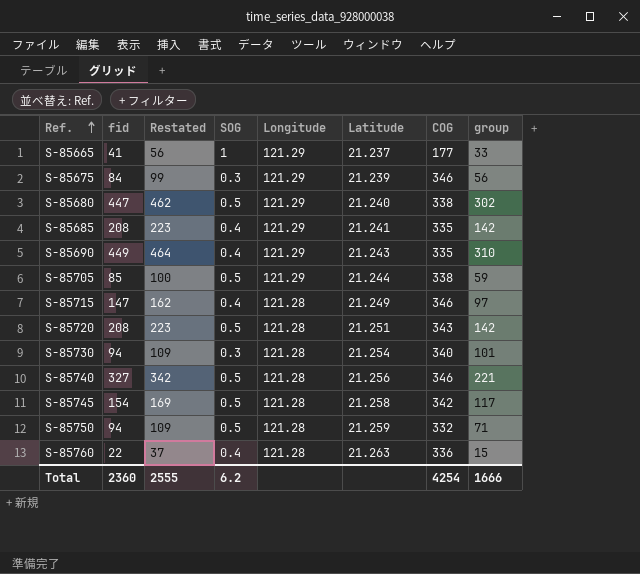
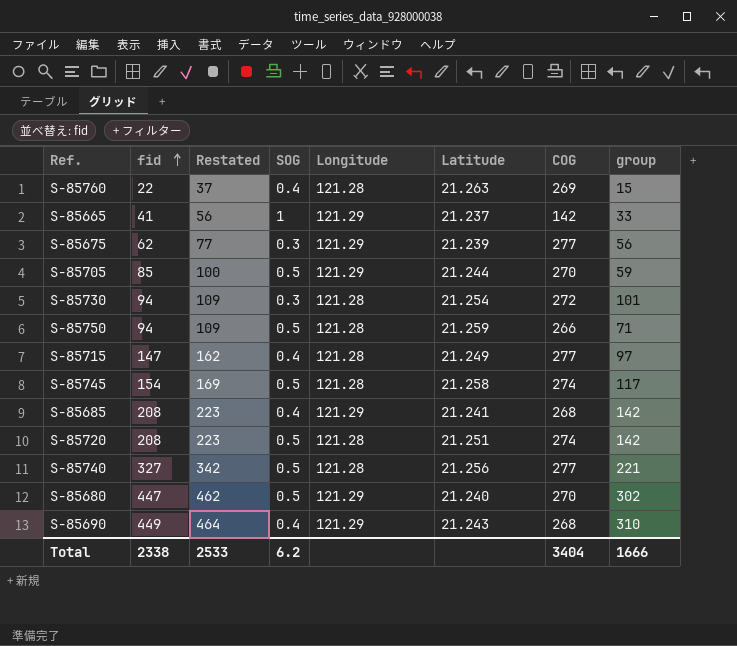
row order: Ref. ascending -> fid ascending
S-85760 | COG: 336 -> 269
S-85665 | COG: 177 -> 142
S-85675 | fid: 84 -> 62
S-85675 | Restated: 99 -> 77
S-85675 | COG: 346 -> 277
S-85705 | COG: 338 -> 270
S-85730 | COG: 340 -> 272
S-85750 | COG: 332 -> 266
S-85715 | COG: 346 -> 277
S-85745 | COG: 342 -> 274
S-85685 | COG: 335 -> 268
S-85720 | COG: 343 -> 274
S-85740 | COG: 346 -> 277
S-85680 | COG: 338 -> 270
S-85690 | COG: 335 -> 268
Total | fid: 2360 -> 2338
Total | Restated: 2555 -> 2533
Total | COG: 4254 -> 3404

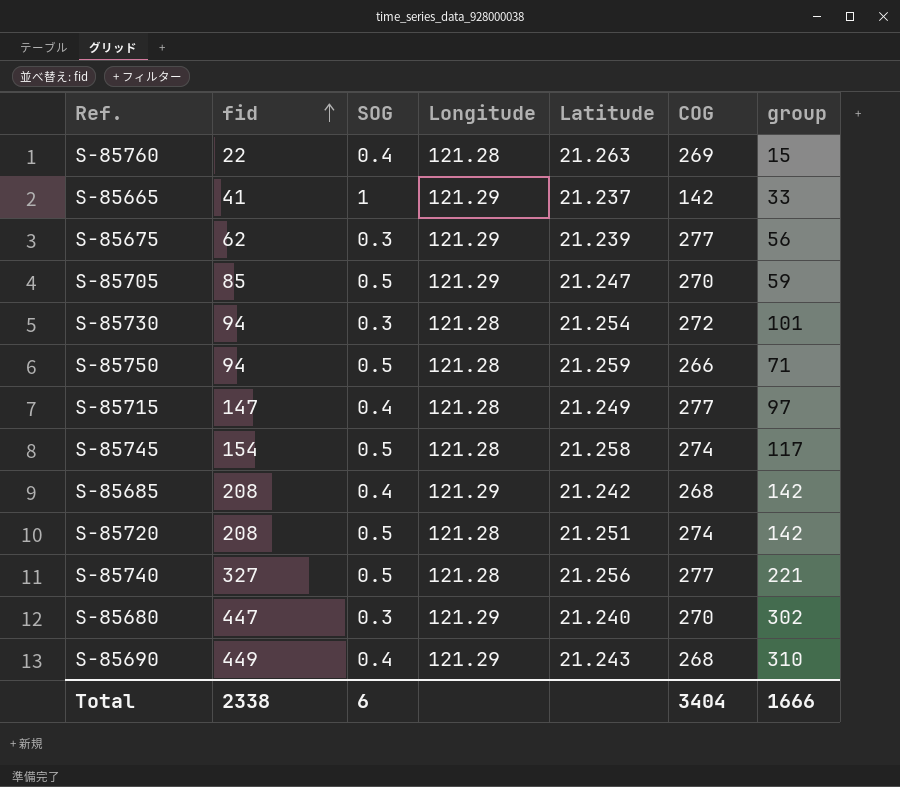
column Restated | formula: [fid] + 15 -> none
S-85705 | Latitude: 21.244 -> 21.247
S-85685 | Latitude: 21.241 -> 21.242
S-85680 | SOG: 0.5 -> 0.3
Total | SOG: 6.2 -> 6

